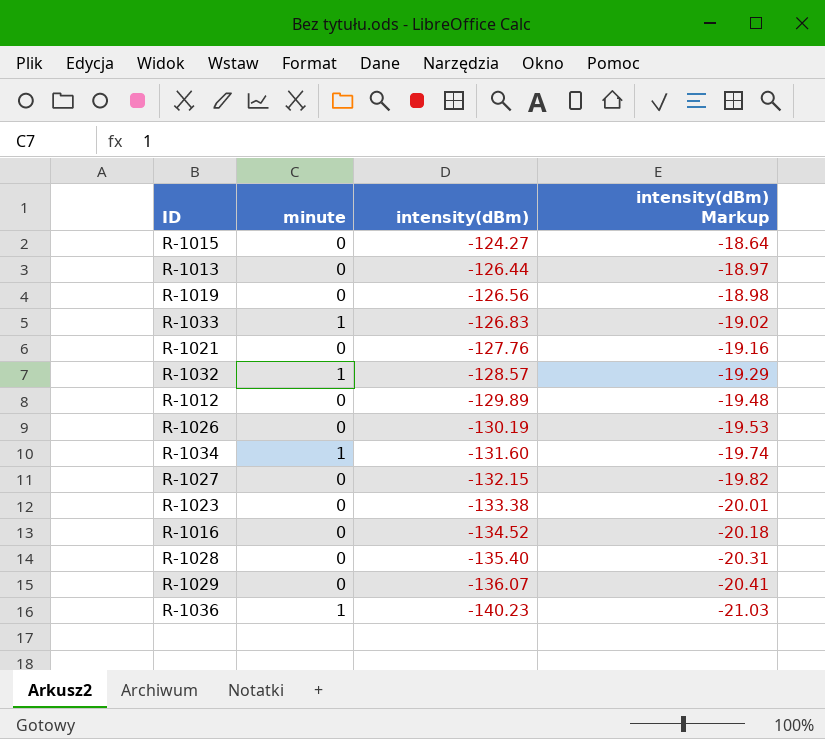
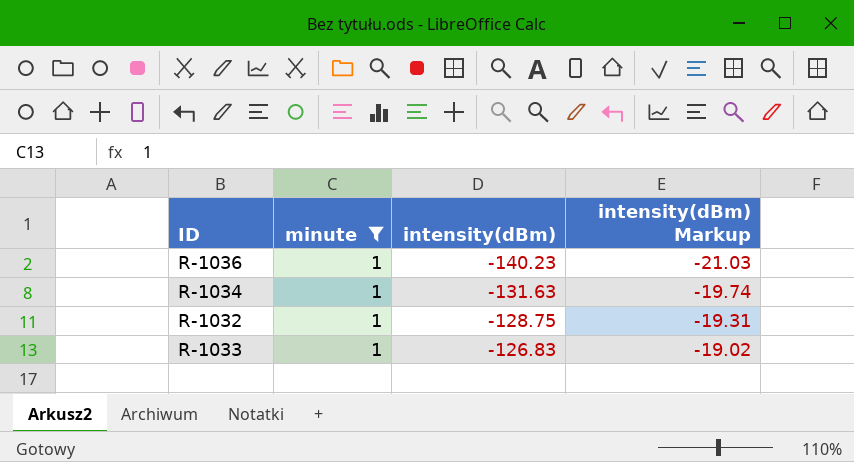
filter: none -> minute = 1
row order: intensity(dBm) descending -> intensity(dBm) ascending
R-1034 | intensity(dBm): -131.60 -> -131.63
R-1032 | intensity(dBm): -128.57 -> -128.75
R-1032 | intensity(dBm) Markup: -19.29 -> -19.31

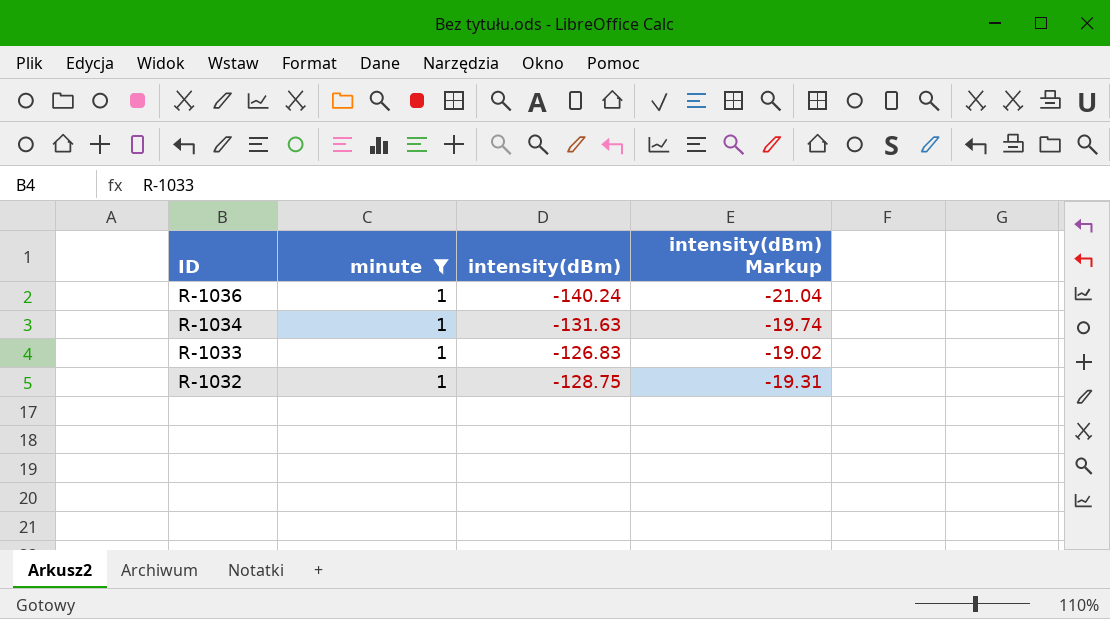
row order: intensity(dBm) ascending -> ID descending
R-1036 | intensity(dBm): -140.23 -> -140.24
R-1036 | intensity(dBm) Markup: -21.03 -> -21.04

